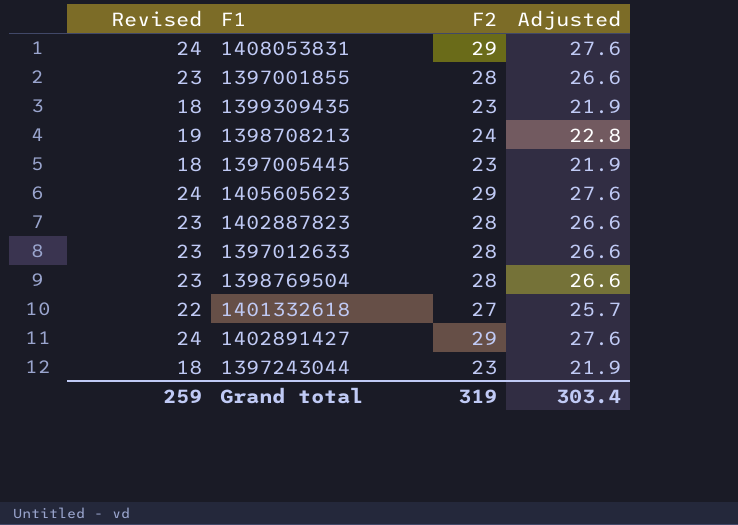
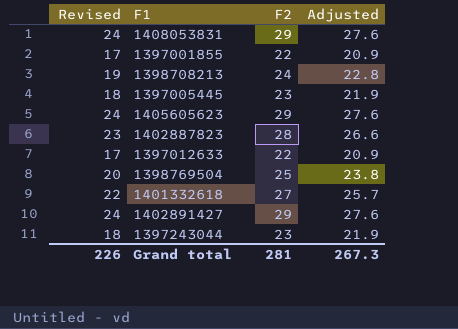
row 1399309435: 18 | 23 | 21.9 -> none
1397001855 | Revised: 23 -> 17
1397001855 | F2: 28 -> 22
1397001855 | Adjusted: 26.6 -> 20.9
1397012633 | Revised: 23 -> 17
1397012633 | F2: 28 -> 22
1397012633 | Adjusted: 26.6 -> 20.9
1398769504 | Revised: 23 -> 20
1398769504 | F2: 28 -> 25
1398769504 | Adjusted: 26.6 -> 23.8
Grand total | Revised: 259 -> 226
Grand total | F2: 319 -> 281
Grand total | Adjusted: 303.4 -> 267.3

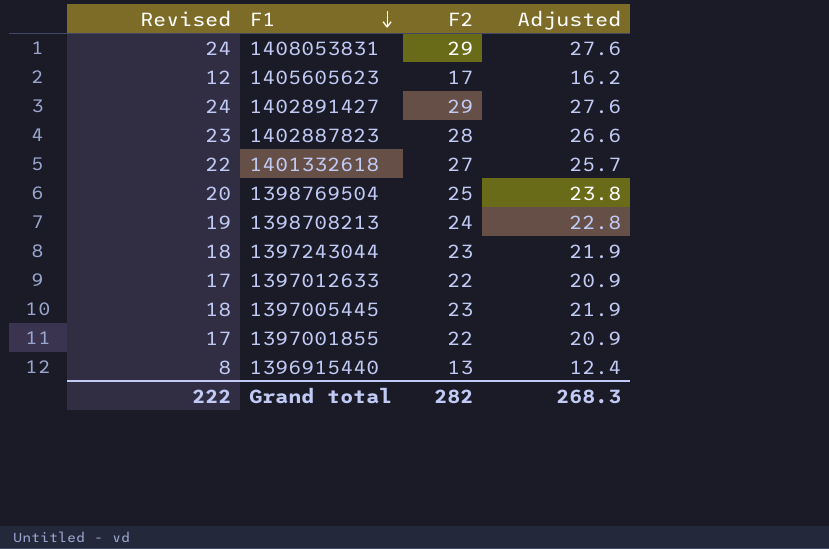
row order: none -> F1 descending
1405605623 | Revised: 24 -> 12
1405605623 | F2: 29 -> 17
1405605623 | Adjusted: 27.6 -> 16.2
row 1396915440: none -> 8 | 13 | 12.4
Grand total | Revised: 226 -> 222
Grand total | F2: 281 -> 282
Grand total | Adjusted: 267.3 -> 268.3

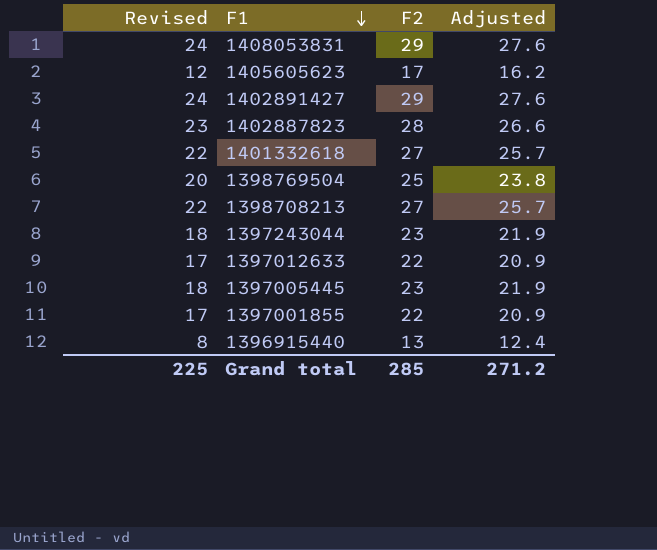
1398708213 | Revised: 19 -> 22
1398708213 | F2: 24 -> 27
1398708213 | Adjusted: 22.8 -> 25.7
Grand total | Revised: 222 -> 225
Grand total | F2: 282 -> 285
Grand total | Adjusted: 268.3 -> 271.2

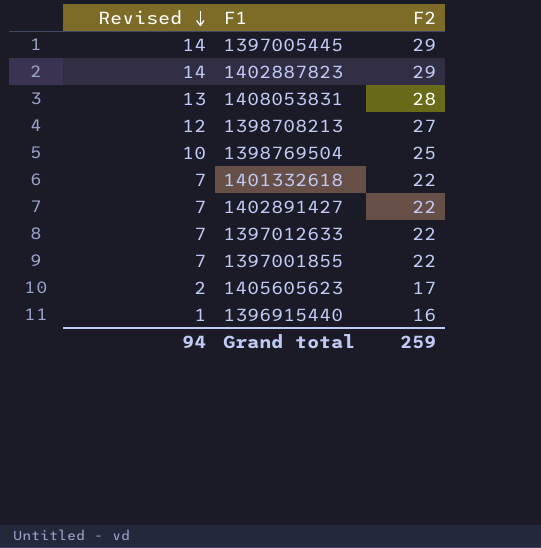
row order: F1 descending -> Revised descending
column Adjusted | formula: [F2] * 0.95 -> none
column Revised | formula: [F2] - 5 -> [F2] - 15
row 1397243044: 18 | 23 | 21.9 -> none
1397005445 | F2: 23 -> 29
1402887823 | F2: 28 -> 29
1408053831 | F2: 29 -> 28
1401332618 | F2: 27 -> 22
1402891427 | F2: 29 -> 22
1396915440 | F2: 13 -> 16
Grand total | Revised: 225 -> 94
Grand total | F2: 285 -> 259

